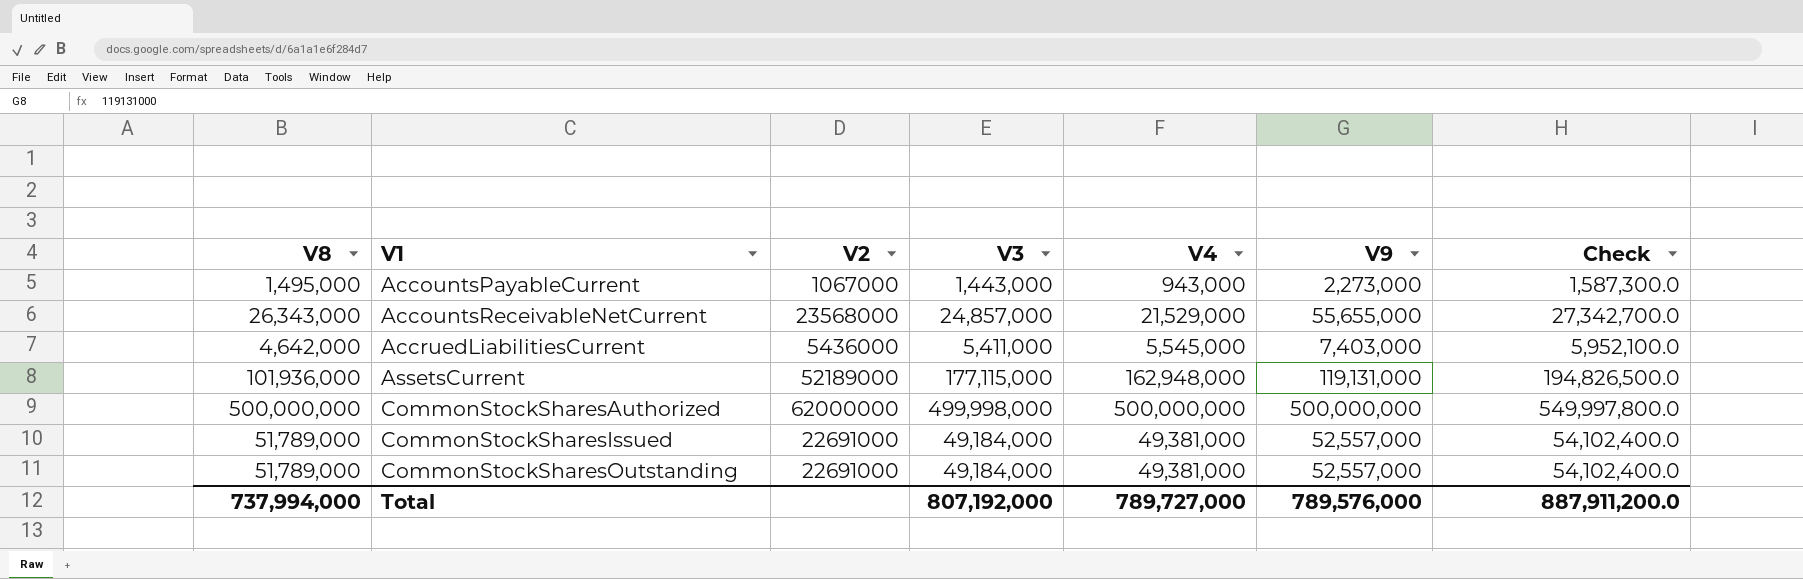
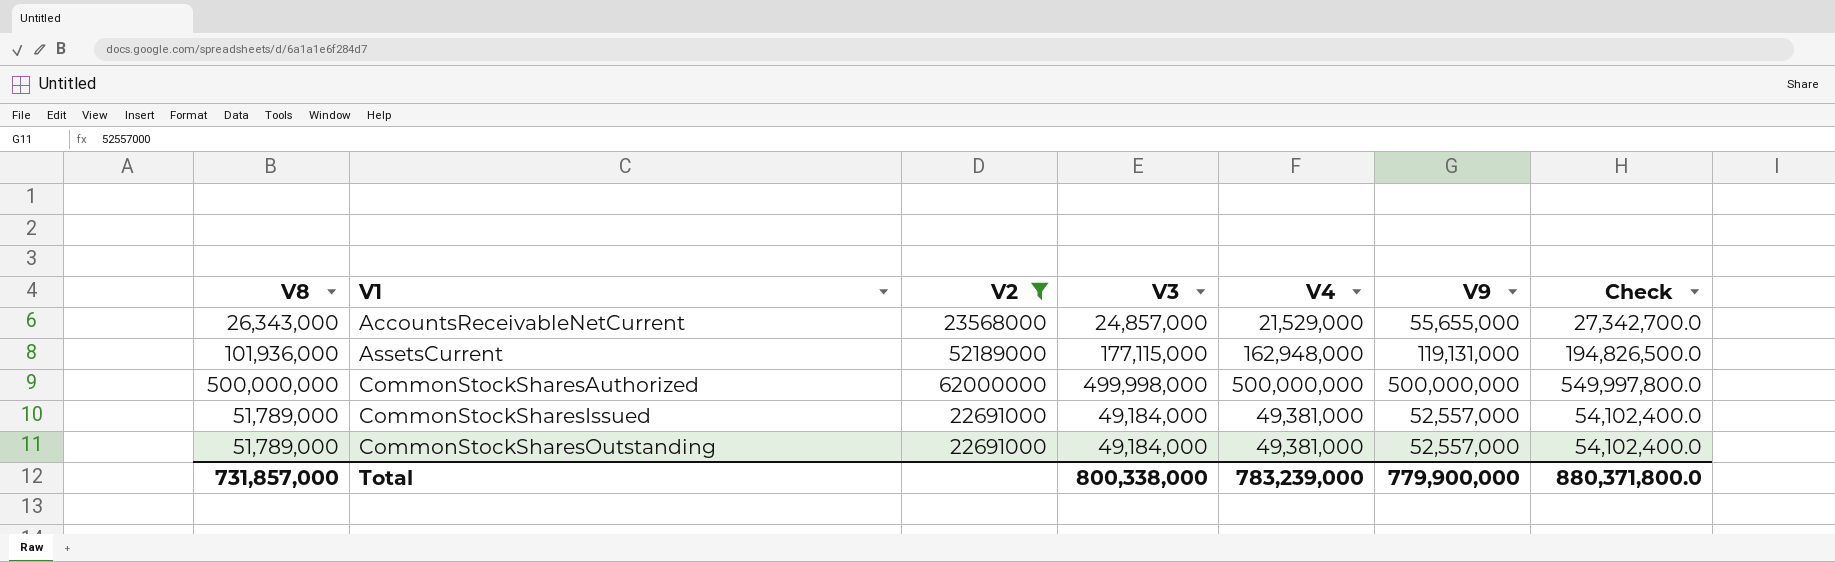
filter: none -> V2 >= 22691000
Total | V8: 737,994,000 -> 731,857,000
Total | V3: 807,192,000 -> 800,338,000
Total | V4: 789,727,000 -> 783,239,000
Total | V9: 789,576,000 -> 779,900,000
Total | Check: 887,911,200.0 -> 880,371,800.0

